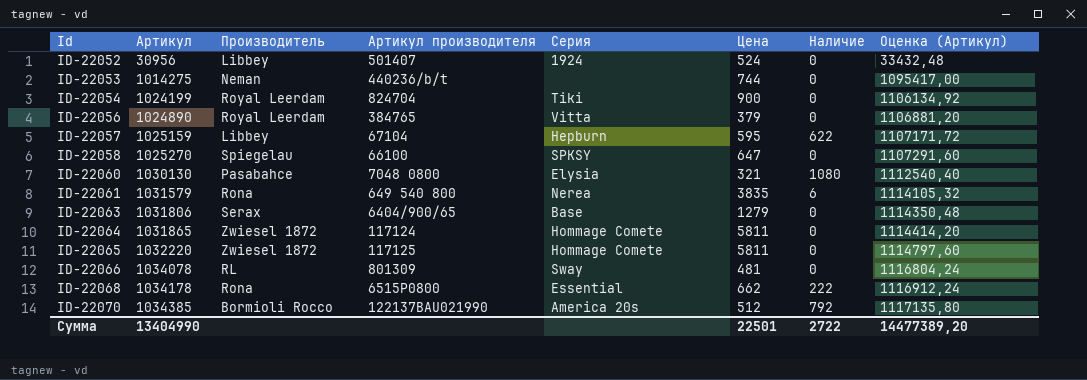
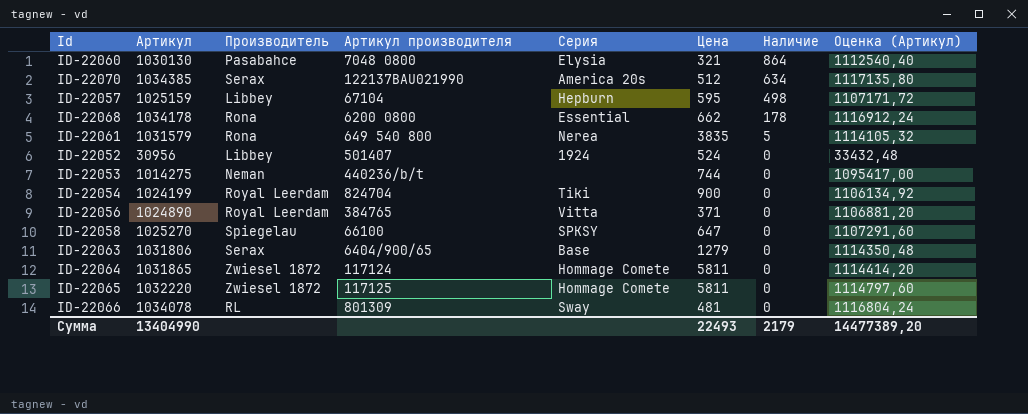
row order: Id ascending -> Наличие descending
ID-22060 | Наличие: 1080 -> 864
ID-22070 | Производитель: Bormioli Rocco -> Serax
ID-22070 | Наличие: 792 -> 634
ID-22057 | Наличие: 622 -> 498
ID-22068 | Артикул производителя: 6515P0800 -> 6200 0800
ID-22068 | Наличие: 222 -> 178
ID-22061 | Наличие: 6 -> 5
ID-22056 | Цена: 379 -> 371
Сумма | Цена: 22501 -> 22493
Сумма | Наличие: 2722 -> 2179

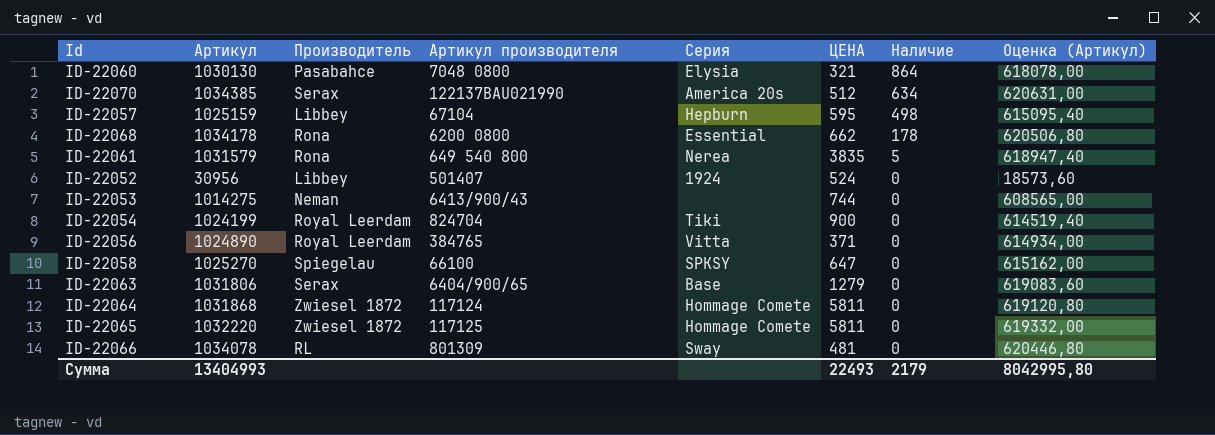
column name: Цена -> ЦЕНА
column Оценка (Артикул) | formula: [Артикул] * 1,08 -> [Артикул] * 0,6
ID-22053 | Артикул производителя: 440236/b/t -> 6413/900/43
ID-22064 | Артикул: 1031865 -> 1031868
Сумма | Артикул: 13404990 -> 13404993
Сумма | Оценка (Артикул): 14477389,20 -> 8042995,80

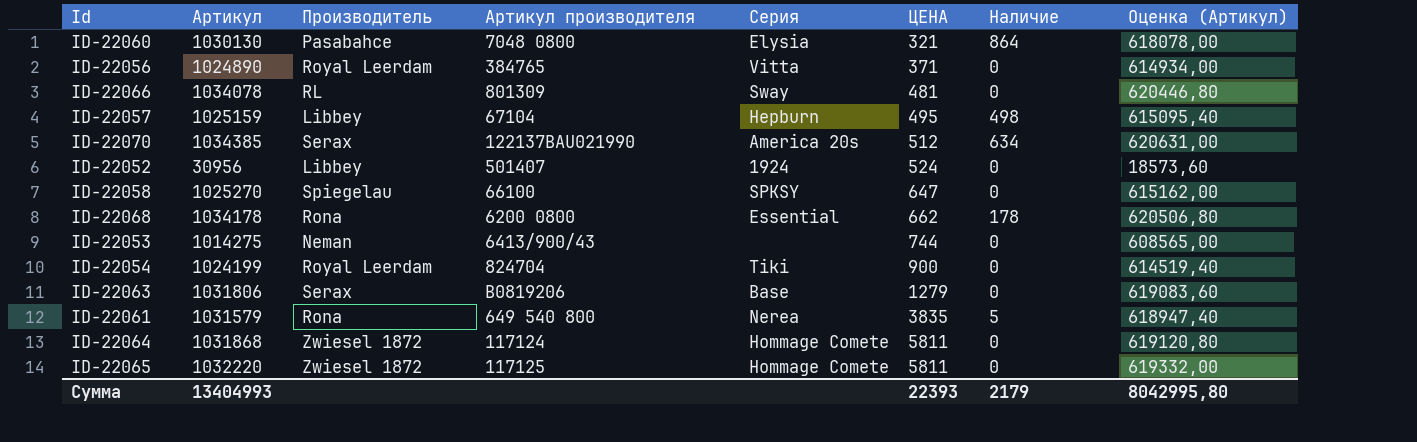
row order: Наличие descending -> ЦЕНА ascending
ID-22057 | ЦЕНА: 595 -> 495
ID-22063 | Артикул производителя: 6404/900/65 -> B0819206
Сумма | ЦЕНА: 22493 -> 22393

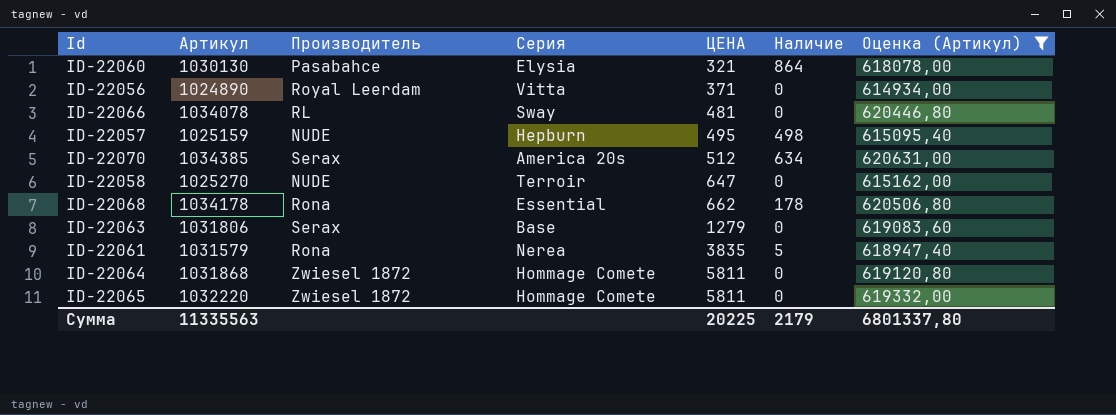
filter: none -> Оценка (Артикул) >= 614934,00
column Артикул производителя | position: 4 -> none
ID-22057 | Производитель: Libbey -> NUDE
ID-22058 | Производитель: Spiegelau -> NUDE
ID-22058 | Серия: SPKSY -> Terroir
Сумма | Артикул: 13404993 -> 11335563
Сумма | ЦЕНА: 22393 -> 20225
Сумма | Оценка (Артикул): 8042995,80 -> 6801337,80

